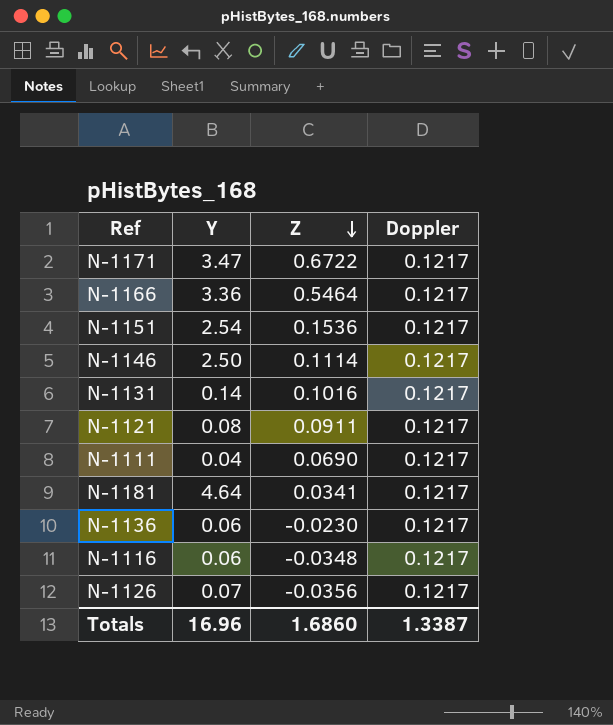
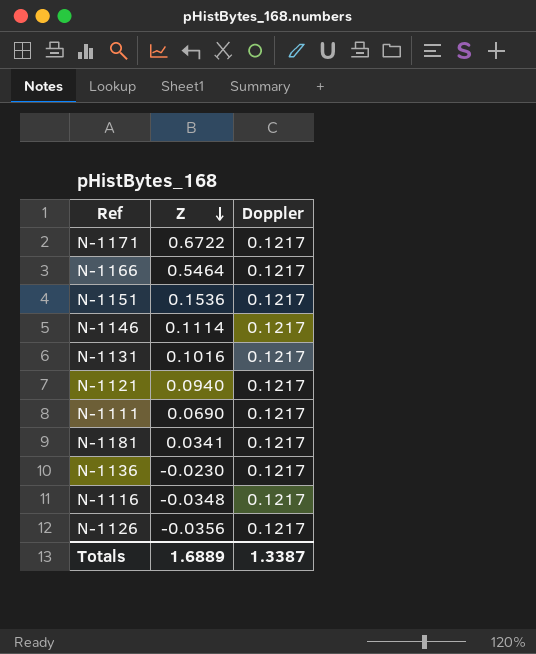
column Y | position: 2 -> none
N-1121 | Z: 0.0911 -> 0.0940
Totals | Z: 1.6860 -> 1.6889

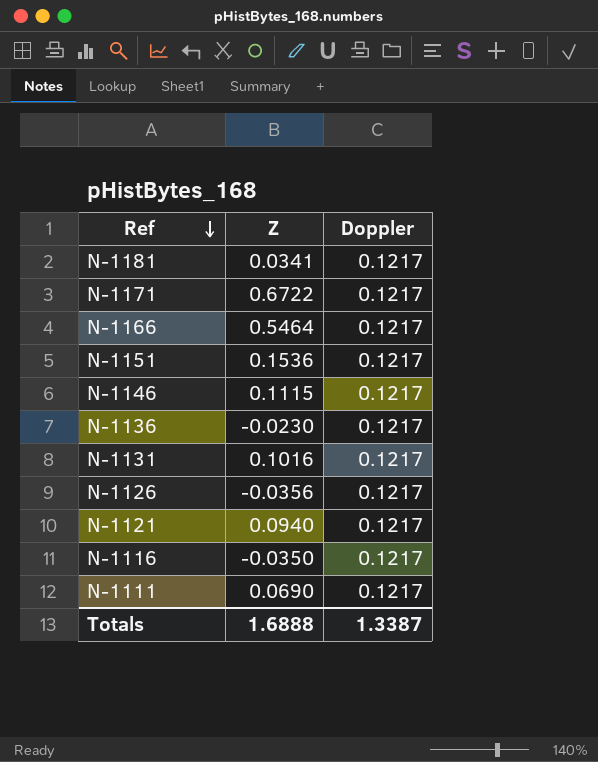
row order: Z descending -> Ref descending
N-1146 | Z: 0.1114 -> 0.1115
N-1116 | Z: -0.0348 -> -0.0350
Totals | Z: 1.6889 -> 1.6888

